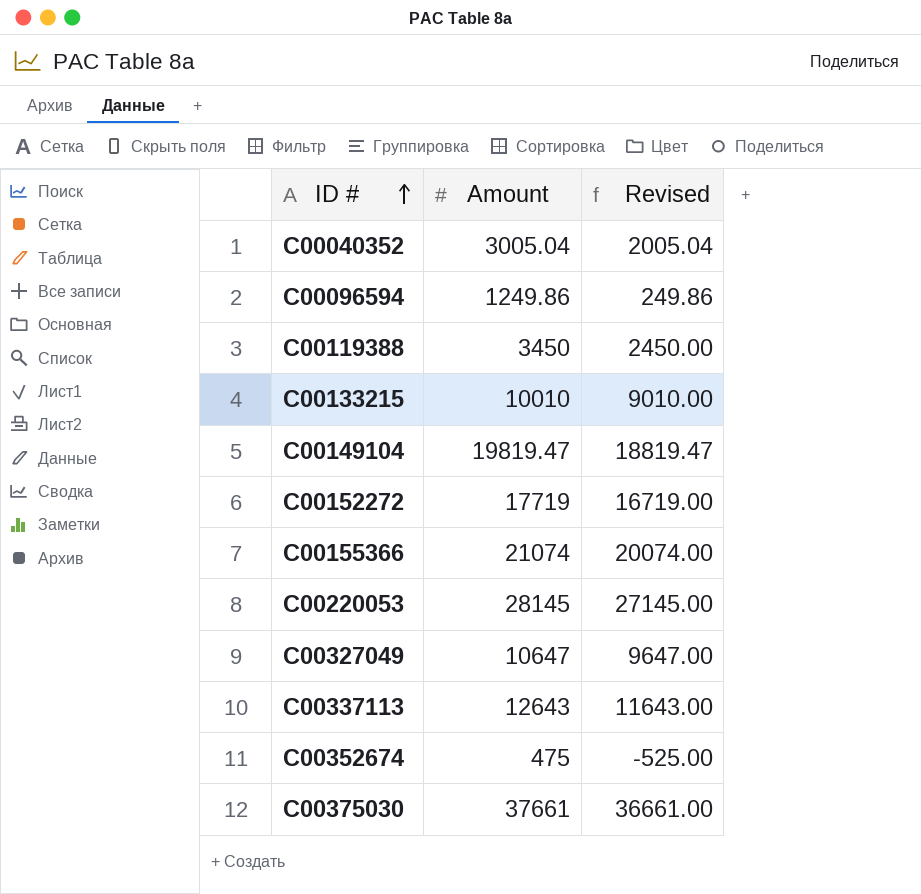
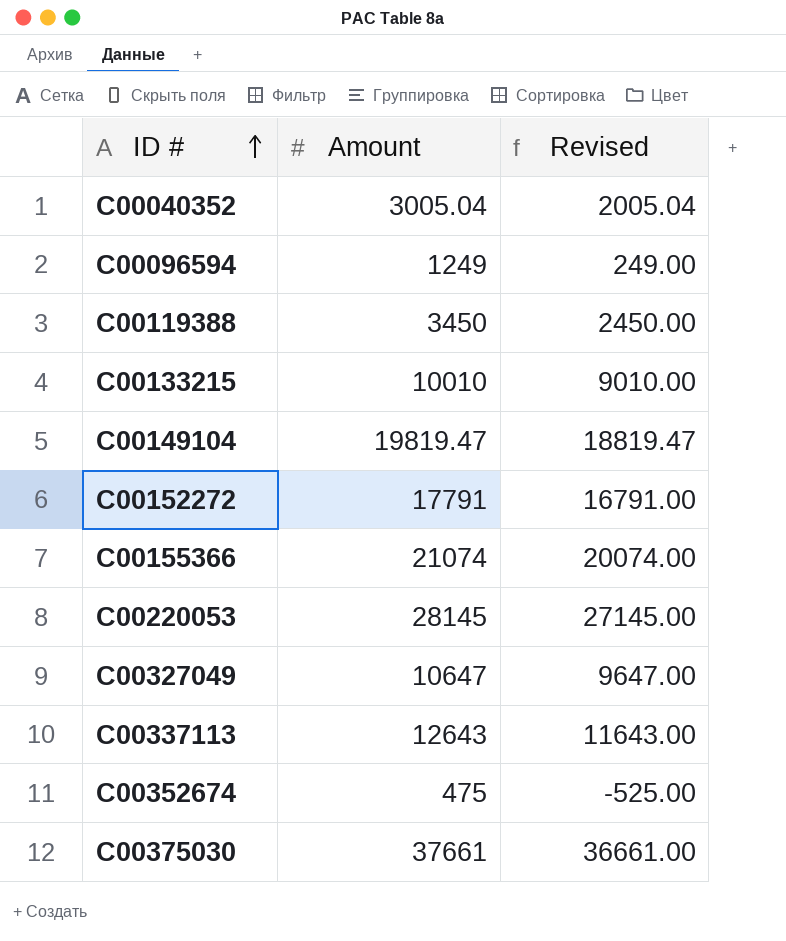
C00096594 | Amount: 1249.86 -> 1249
C00096594 | Revised: 249.86 -> 249.00
C00152272 | Amount: 17719 -> 17791
C00152272 | Revised: 16719.00 -> 16791.00

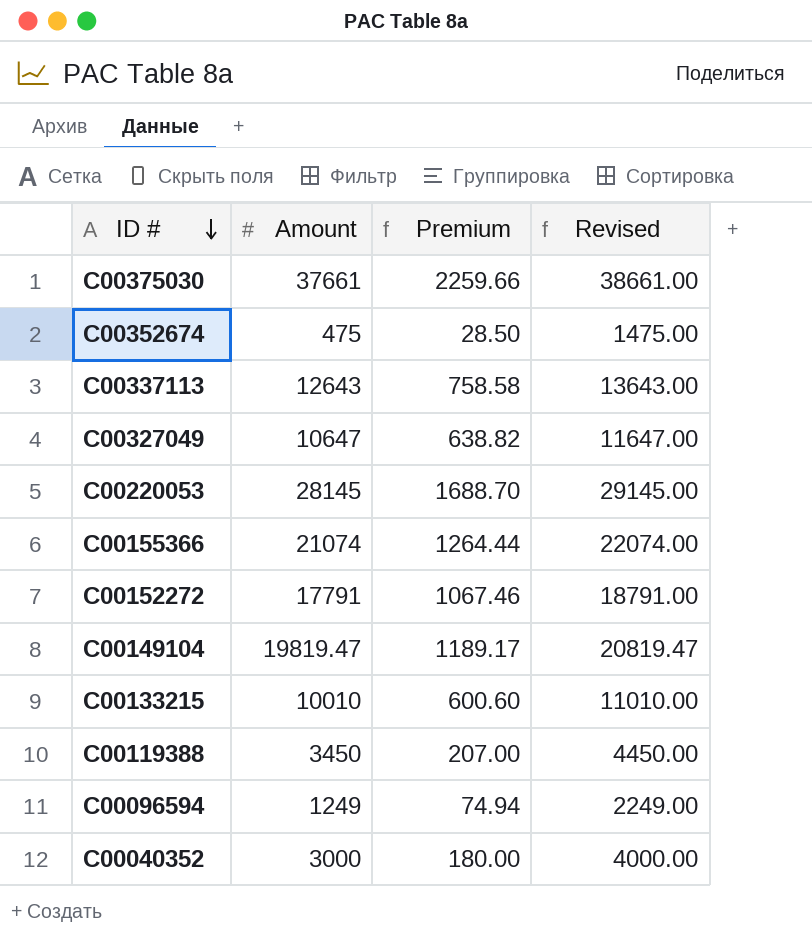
row order: ID # ascending -> ID # descending
column Premium | formula: none -> [Amount] * 0.06
column Revised | formula: [Amount] - 1000 -> [Amount] + 1000
C00040352 | Amount: 3005.04 -> 3000

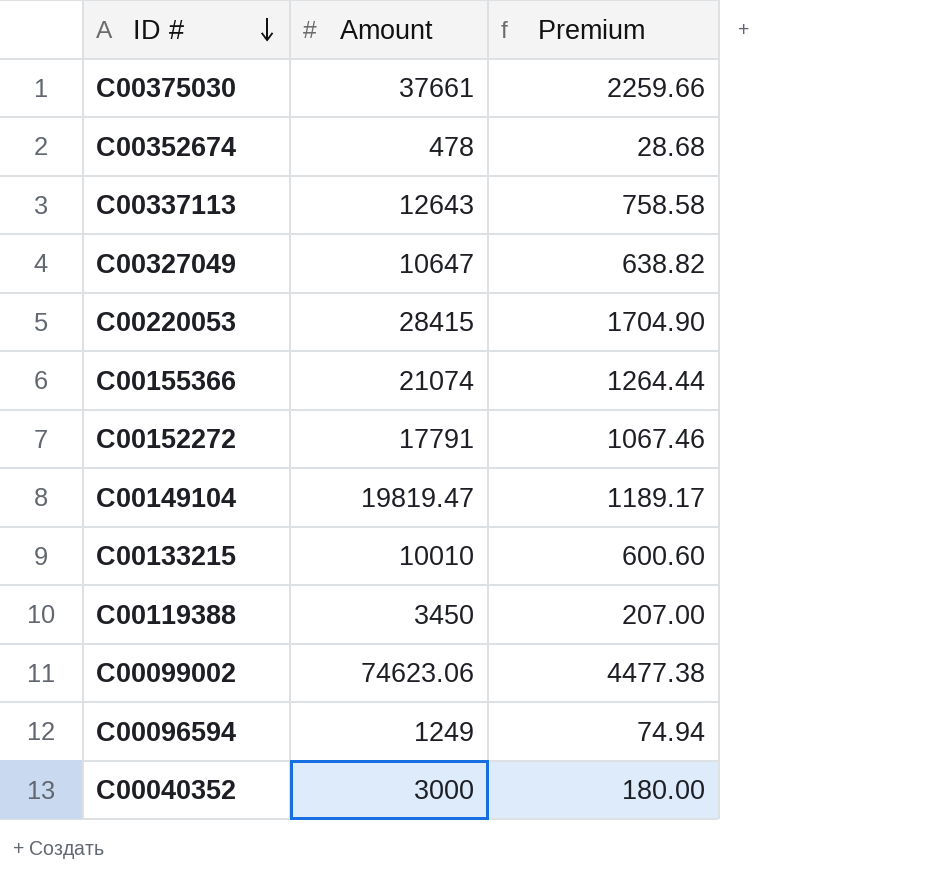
column Revised | formula: [Amount] + 1000 -> none
C00352674 | Amount: 475 -> 478
C00352674 | Premium: 28.50 -> 28.68
C00220053 | Amount: 28145 -> 28415
C00220053 | Premium: 1688.70 -> 1704.90
row C00099002: none -> 74623.06 | 4477.38

